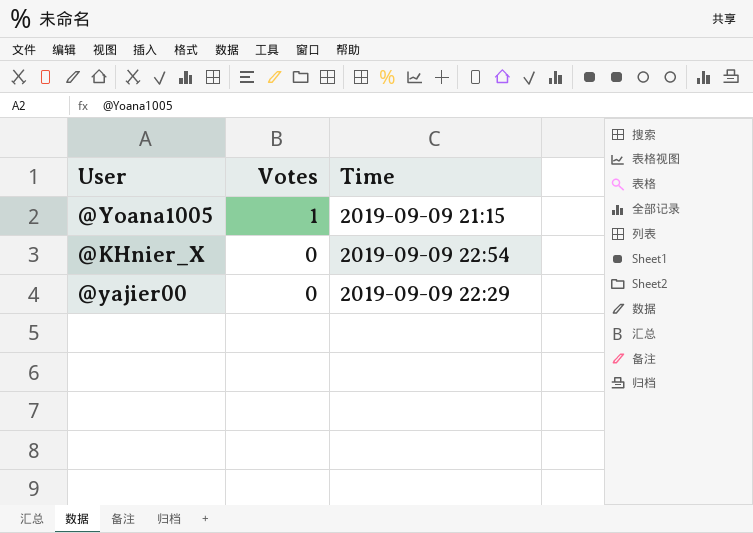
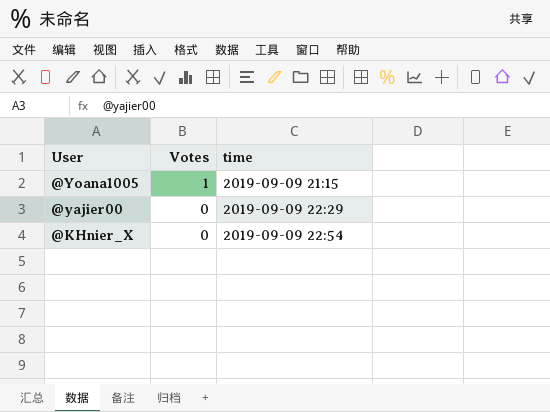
row order: Votes descending -> User descending
column name: Time -> time

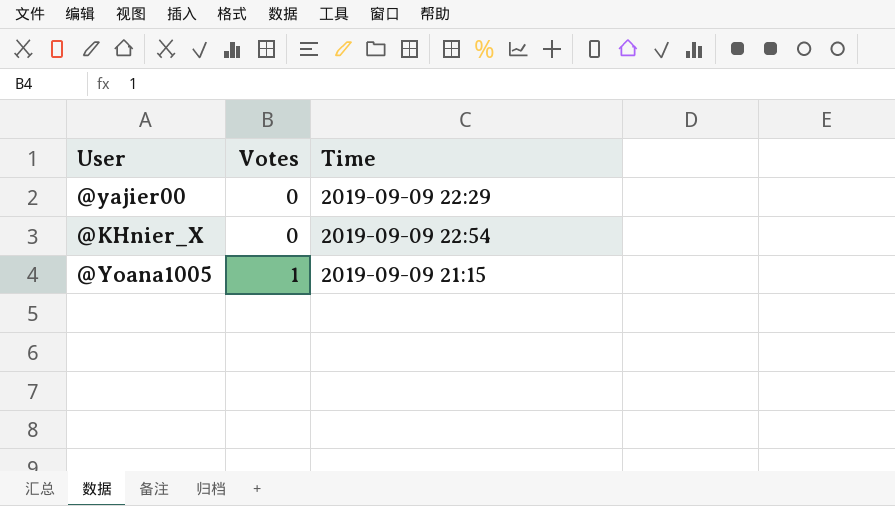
row order: User descending -> Votes ascending
column name: time -> Time

